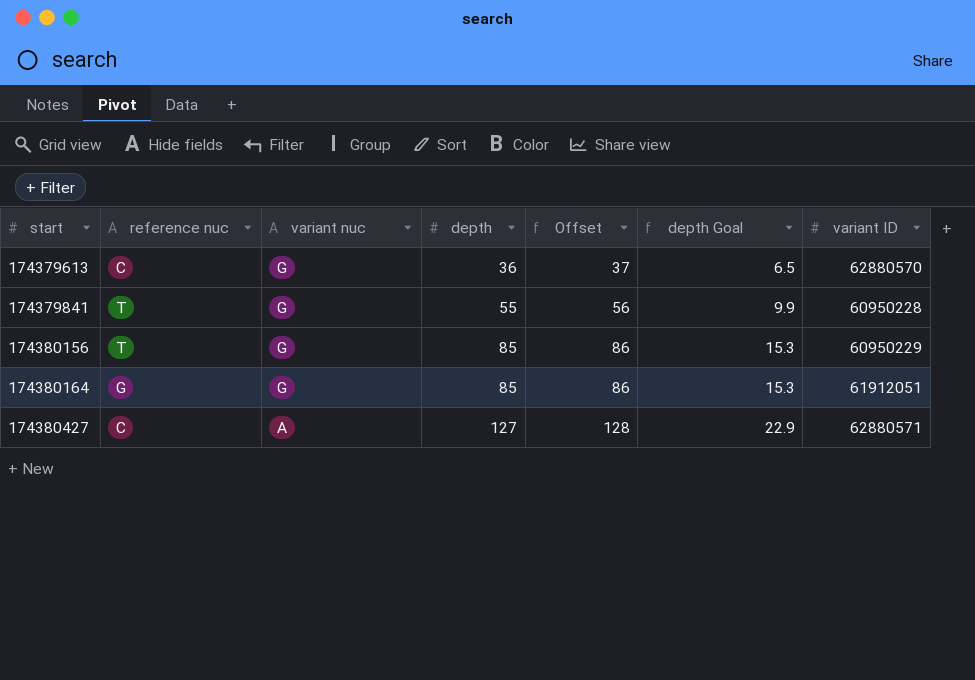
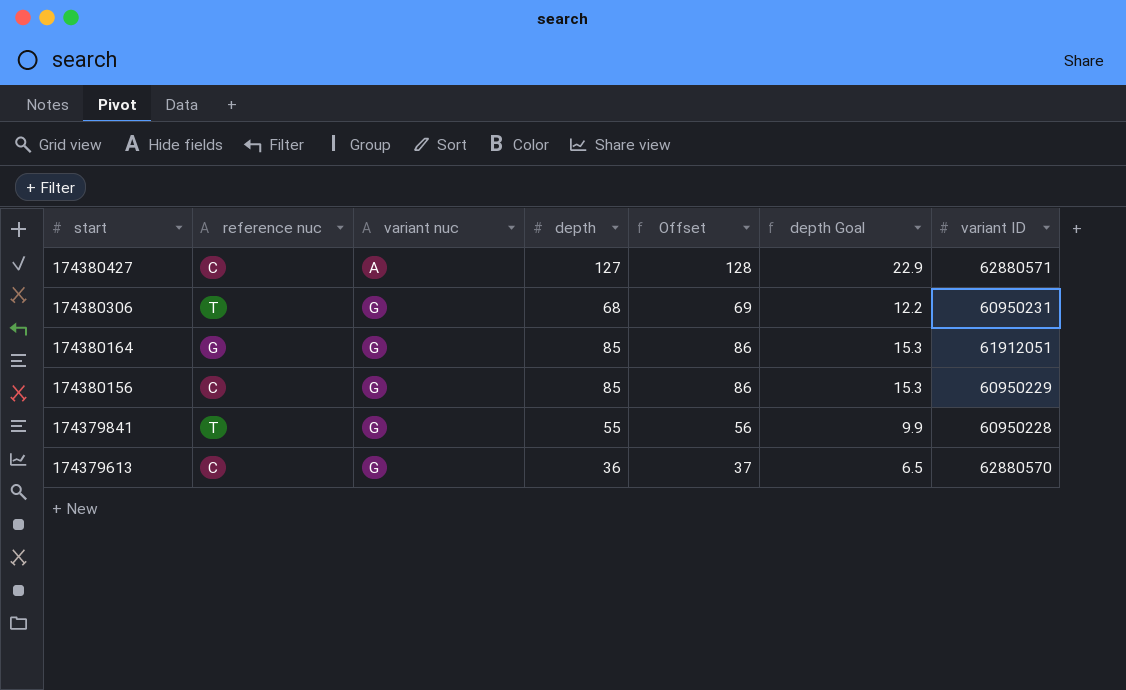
row order: start ascending -> start descending
row 174380306: none -> T | G | 68 | 69 | 12.2 | 60950231
174380156 | reference nuc: T -> C

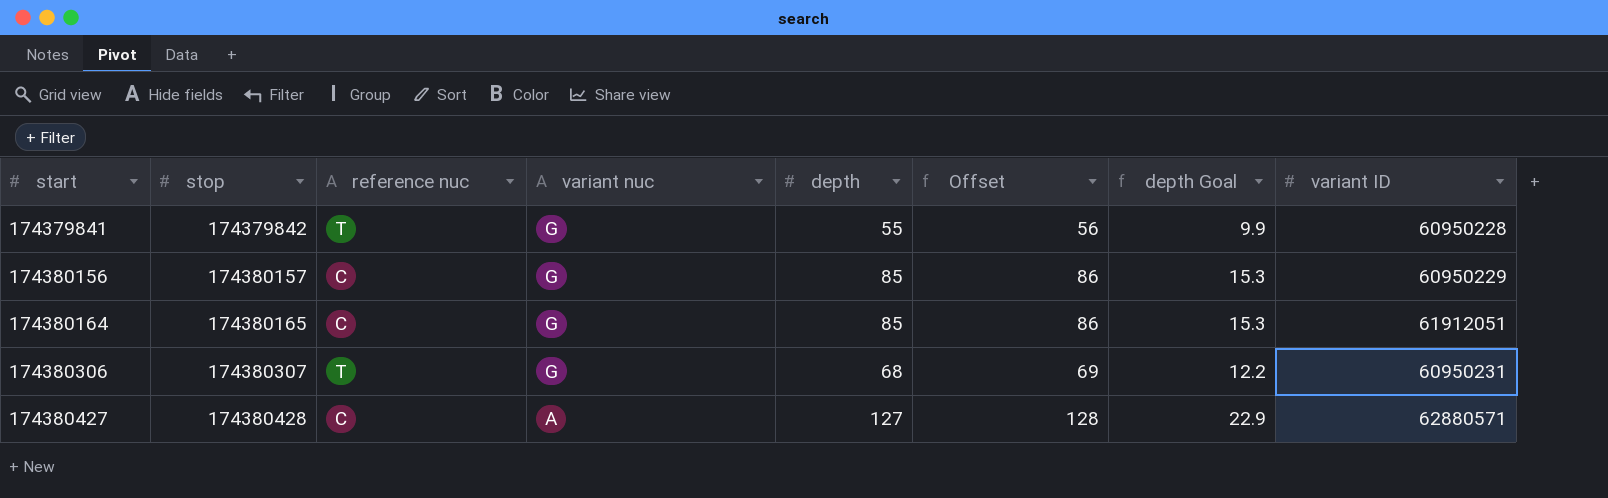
row order: start descending -> start ascending
column stop | position: none -> 2
row 174379613: C | G | 36 | 37 | 6.5 | 62880570 -> none
174380164 | reference nuc: G -> C

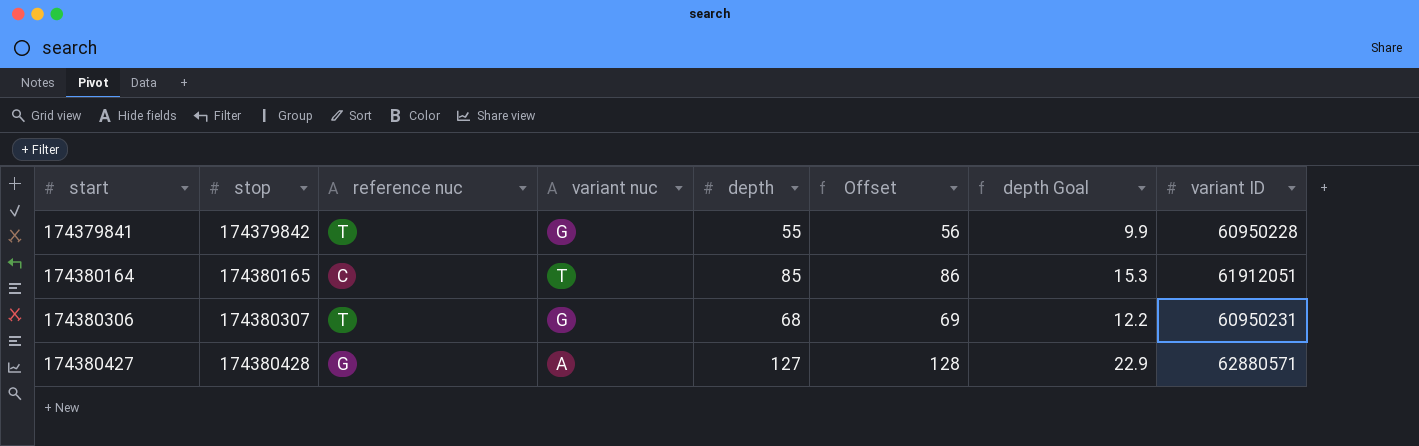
row 174380156: 174380157 | C | G | 85 | 86 | 15.3 | 60950229 -> none
174380164 | variant nuc: G -> T
174380427 | reference nuc: C -> G

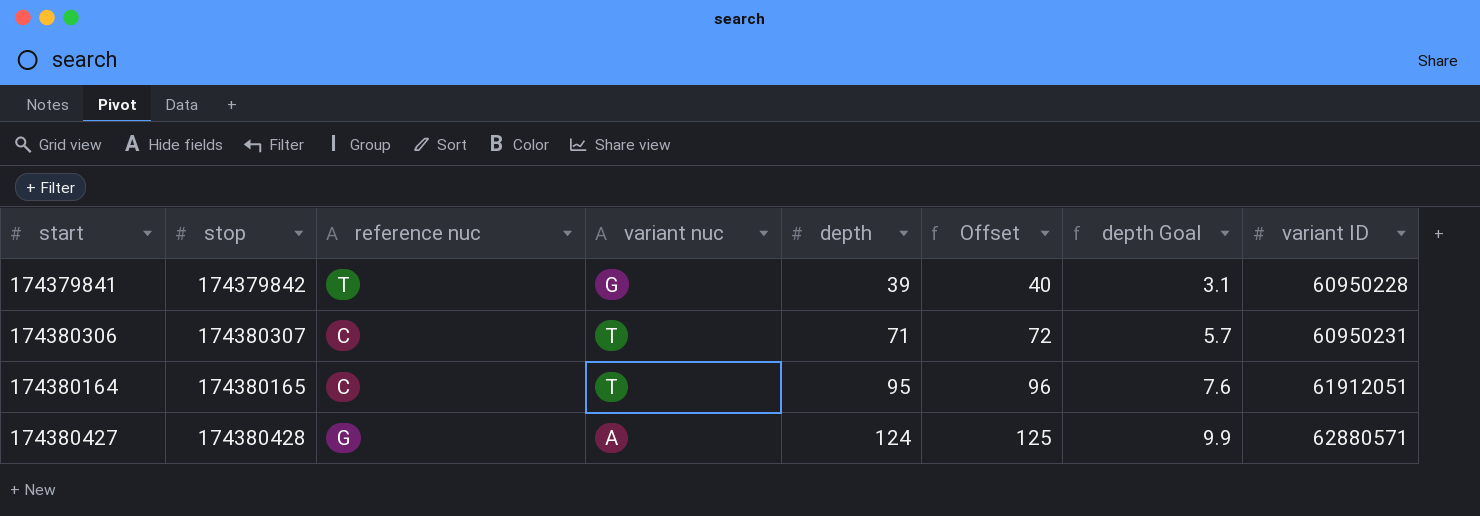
row order: start ascending -> depth ascending
column depth Goal | formula: [depth] * 0.18 -> [depth] * 0.08
174379841 | depth: 55 -> 39
174379841 | Offset: 56 -> 40
174380306 | reference nuc: T -> C
174380306 | variant nuc: G -> T
174380306 | depth: 68 -> 71
174380306 | Offset: 69 -> 72
174380164 | depth: 85 -> 95
174380164 | Offset: 86 -> 96
174380427 | depth: 127 -> 124
174380427 | Offset: 128 -> 125

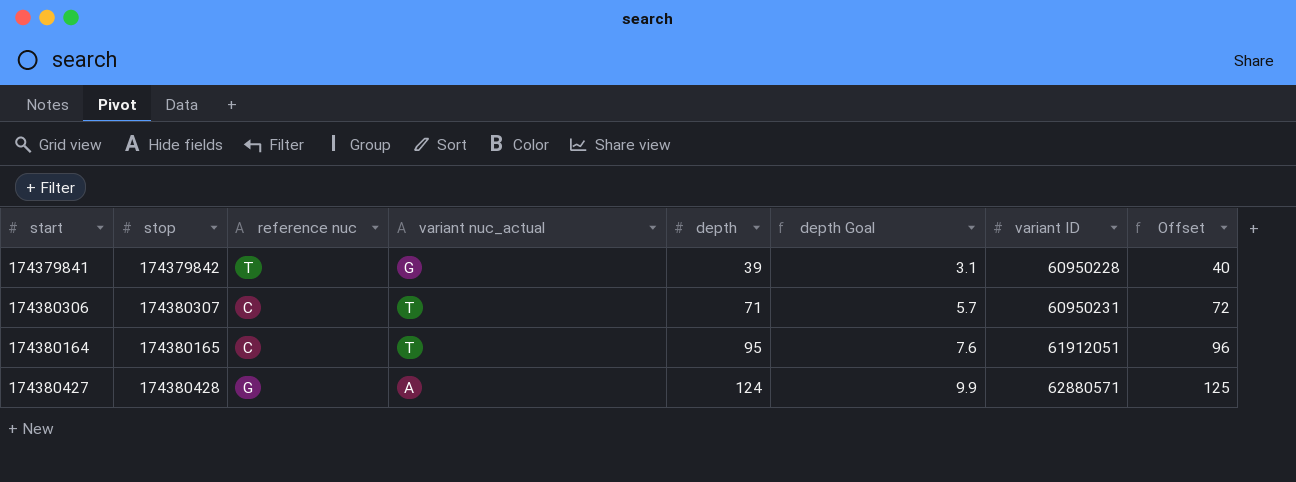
column name: variant nuc -> variant nuc_actual
column Offset | position: 6 -> 8

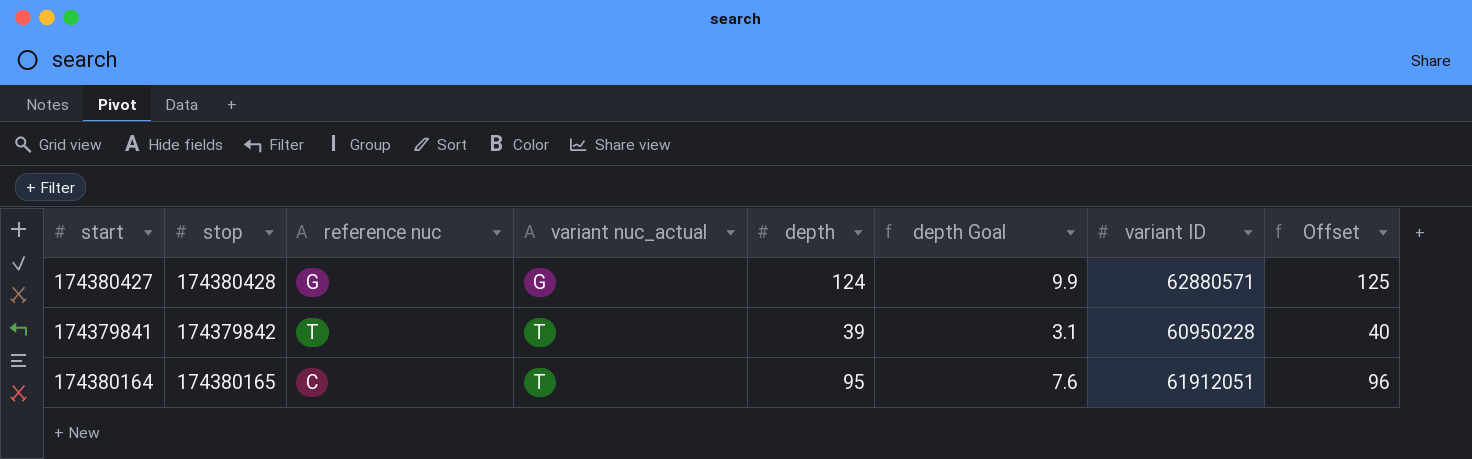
row order: depth ascending -> variant nuc_actual ascending
row 174380306: 174380307 | C | T | 71 | 5.7 | 60950231 | 72 -> none
174380427 | variant nuc_actual: A -> G
174379841 | variant nuc_actual: G -> T

